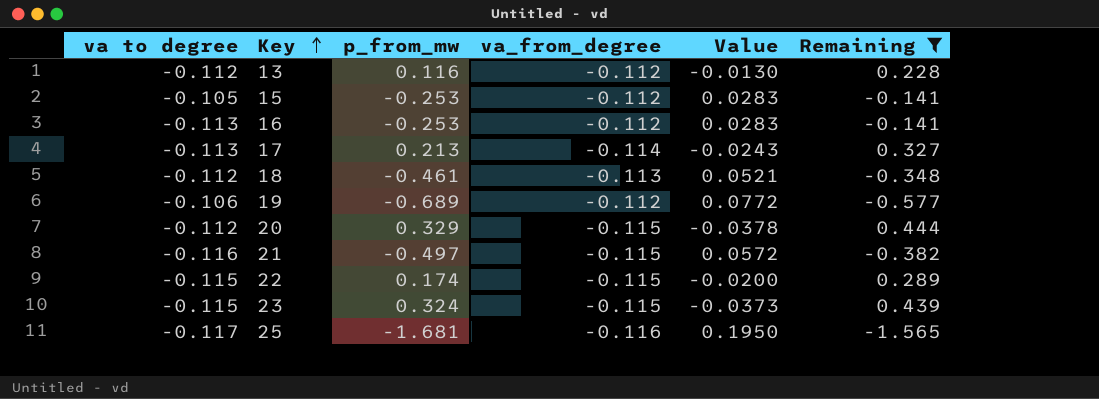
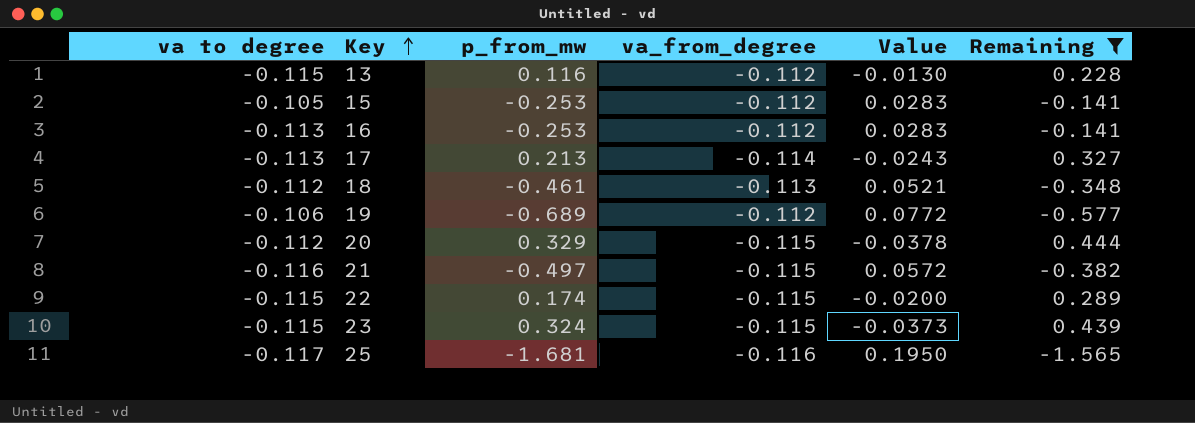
13 | va to degree: -0.112 -> -0.115

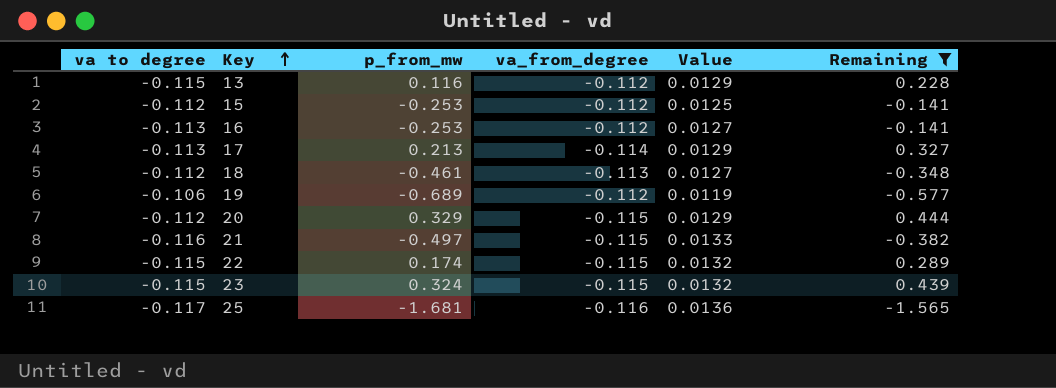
column Value | formula: [p_from_mw] * [va_from_degree] -> [va to degree] * [va_from_degree]
15 | va to degree: -0.105 -> -0.112

